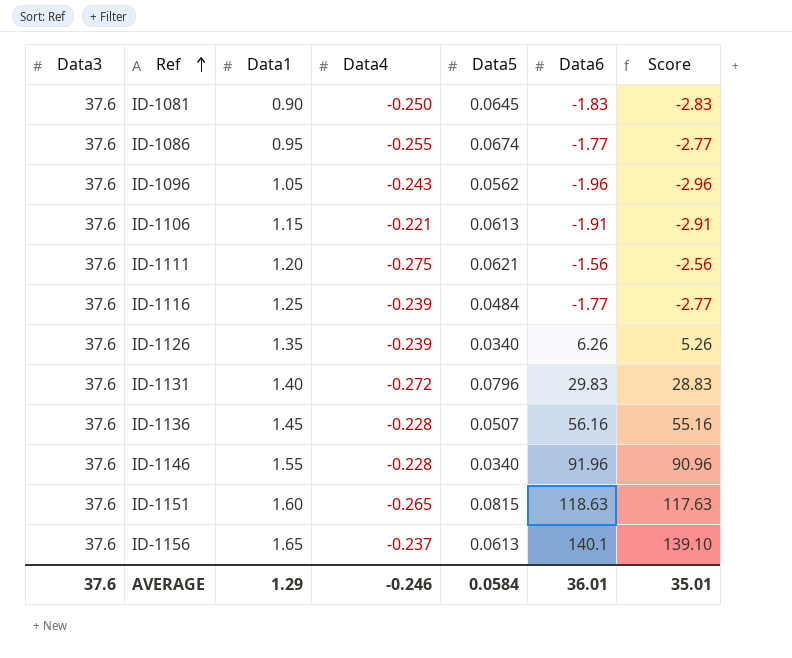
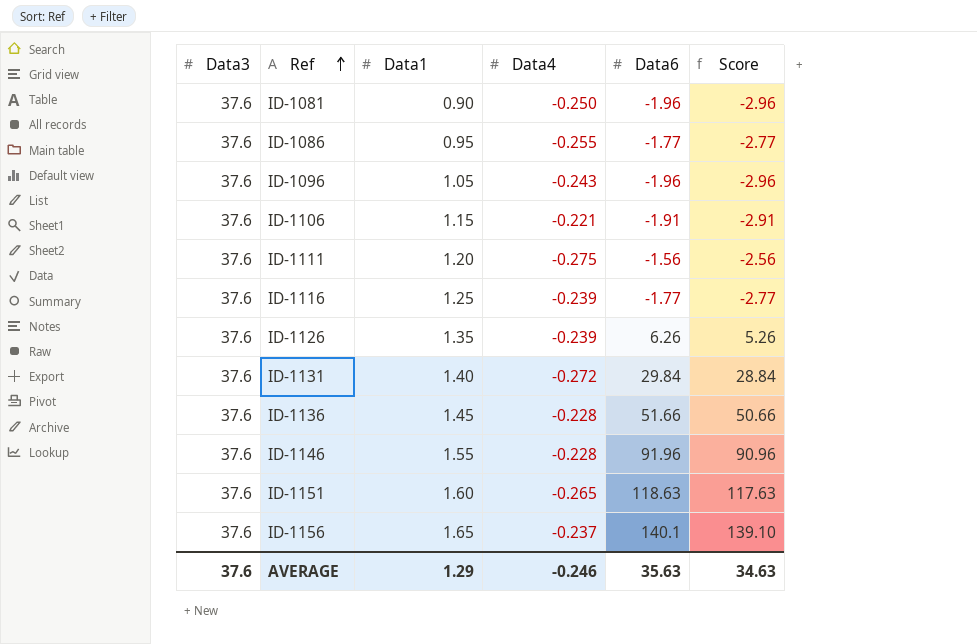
column Data5 | position: 5 -> none
ID-1081 | Data6: -1.83 -> -1.96
ID-1081 | Score: -2.83 -> -2.96
ID-1131 | Data6: 29.83 -> 29.84
ID-1131 | Score: 28.83 -> 28.84
ID-1136 | Data6: 56.16 -> 51.66
ID-1136 | Score: 55.16 -> 50.66
AVERAGE | Data6: 36.01 -> 35.63
AVERAGE | Score: 35.01 -> 34.63

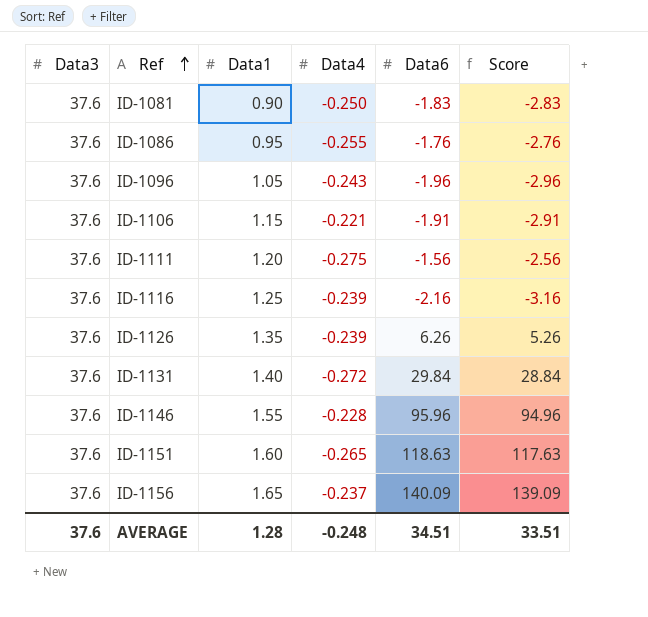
row ID-1136: 37.6 | 1.45 | -0.228 | 51.66 | 50.66 -> none
ID-1081 | Data6: -1.96 -> -1.83
ID-1081 | Score: -2.96 -> -2.83
ID-1086 | Data6: -1.77 -> -1.76
ID-1086 | Score: -2.77 -> -2.76
ID-1116 | Data6: -1.77 -> -2.16
ID-1116 | Score: -2.77 -> -3.16
ID-1146 | Data6: 91.96 -> 95.96
ID-1146 | Score: 90.96 -> 94.96
ID-1156 | Data6: 140.1 -> 140.09
ID-1156 | Score: 139.10 -> 139.09
AVERAGE | Data1: 1.29 -> 1.28
AVERAGE | Data4: -0.246 -> -0.248
AVERAGE | Data6: 35.63 -> 34.51
AVERAGE | Score: 34.63 -> 33.51

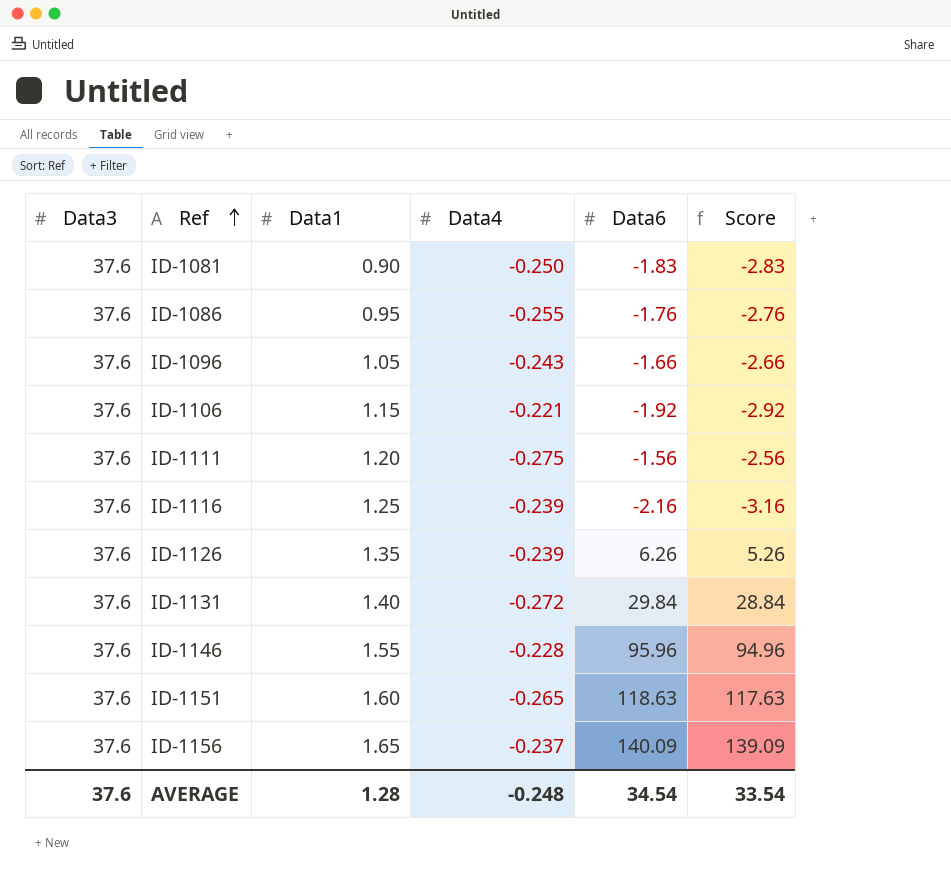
ID-1096 | Data6: -1.96 -> -1.66
ID-1096 | Score: -2.96 -> -2.66
ID-1106 | Data6: -1.91 -> -1.92
ID-1106 | Score: -2.91 -> -2.92
AVERAGE | Data6: 34.51 -> 34.54
AVERAGE | Score: 33.51 -> 33.54

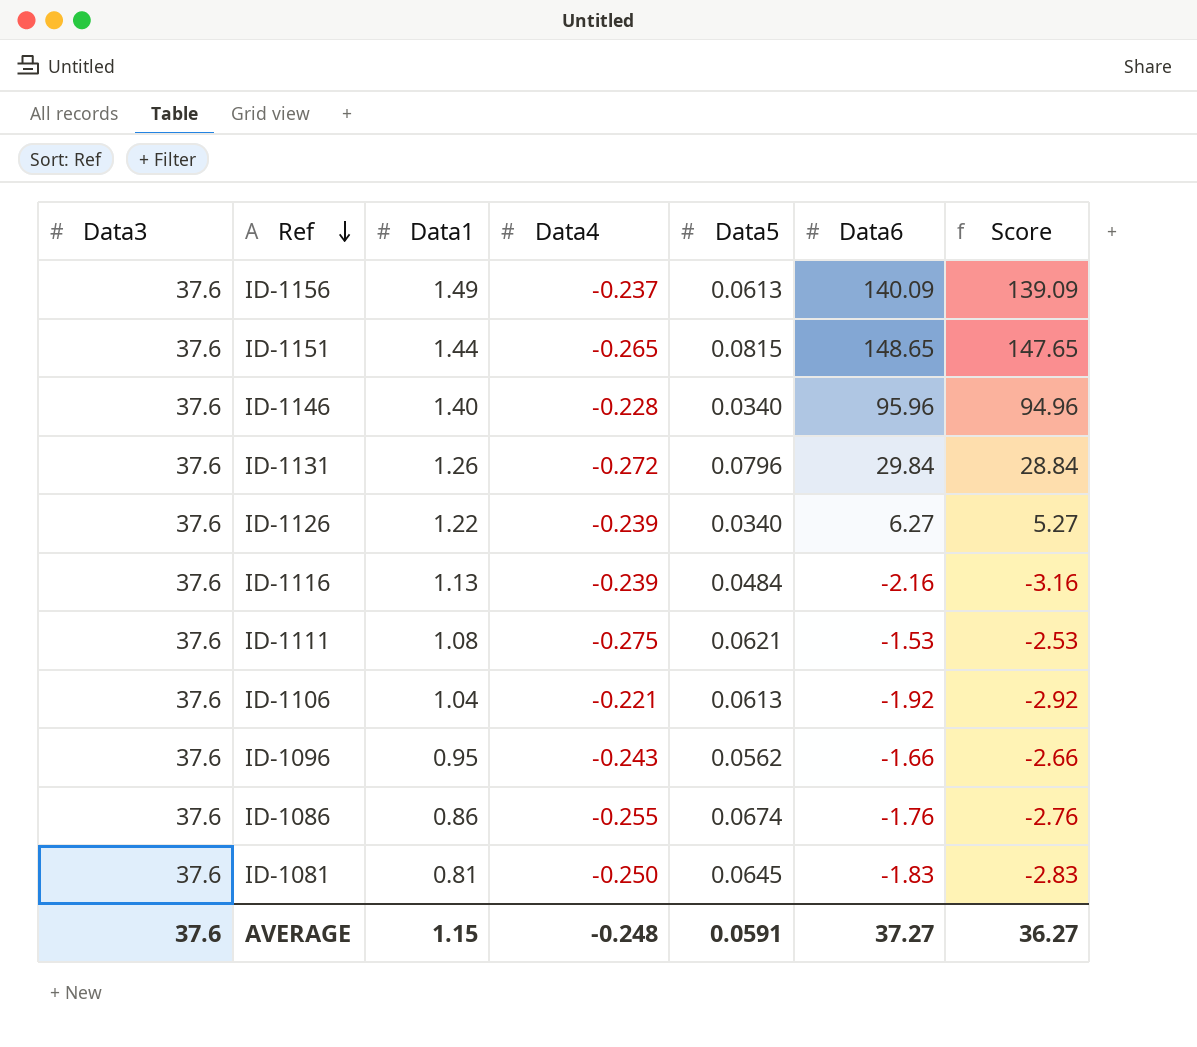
row order: Ref ascending -> Ref descending
column Data5 | position: none -> 5
ID-1156 | Data1: 1.65 -> 1.49
ID-1151 | Data1: 1.60 -> 1.44
ID-1151 | Data6: 118.63 -> 148.65
ID-1151 | Score: 117.63 -> 147.65
ID-1146 | Data1: 1.55 -> 1.40
ID-1131 | Data1: 1.40 -> 1.26
ID-1126 | Data1: 1.35 -> 1.22
ID-1126 | Data6: 6.26 -> 6.27
ID-1126 | Score: 5.26 -> 5.27
ID-1116 | Data1: 1.25 -> 1.13
ID-1111 | Data1: 1.20 -> 1.08
ID-1111 | Data6: -1.56 -> -1.53
ID-1111 | Score: -2.56 -> -2.53
ID-1106 | Data1: 1.15 -> 1.04
ID-1096 | Data1: 1.05 -> 0.95
ID-1086 | Data1: 0.95 -> 0.86
ID-1081 | Data1: 0.90 -> 0.81
AVERAGE | Data1: 1.28 -> 1.15
AVERAGE | Data6: 34.54 -> 37.27
AVERAGE | Score: 33.54 -> 36.27

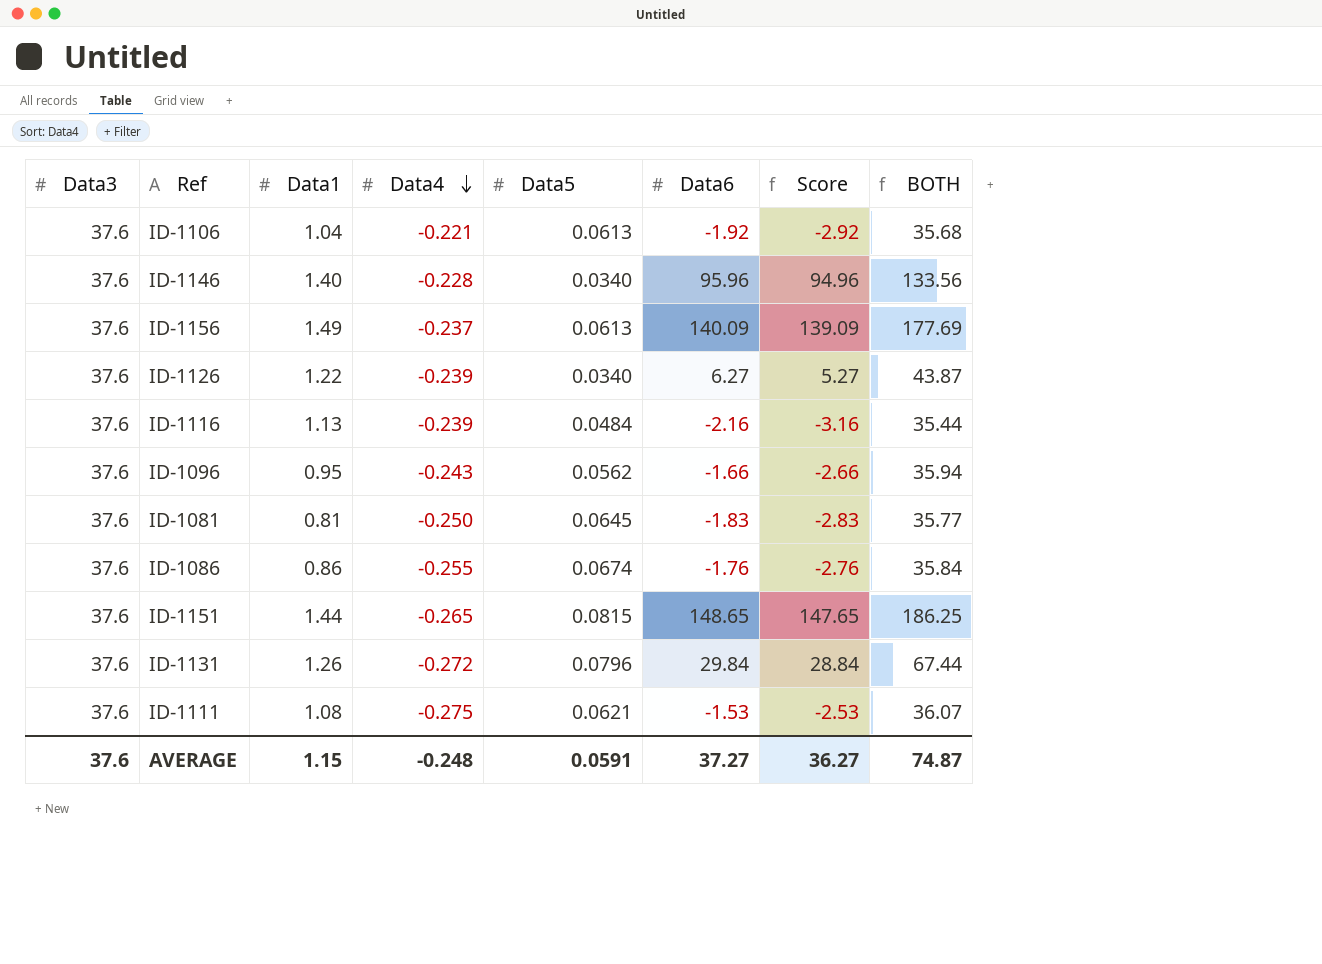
row order: Ref descending -> Data4 descending
column BOTH | formula: none -> [Data3] + [Data6]

